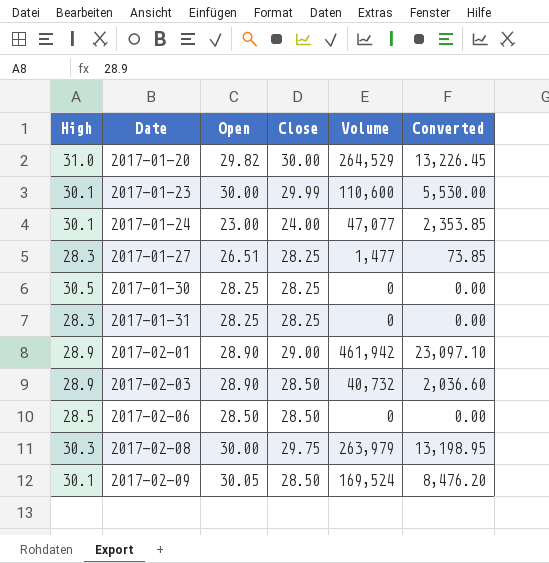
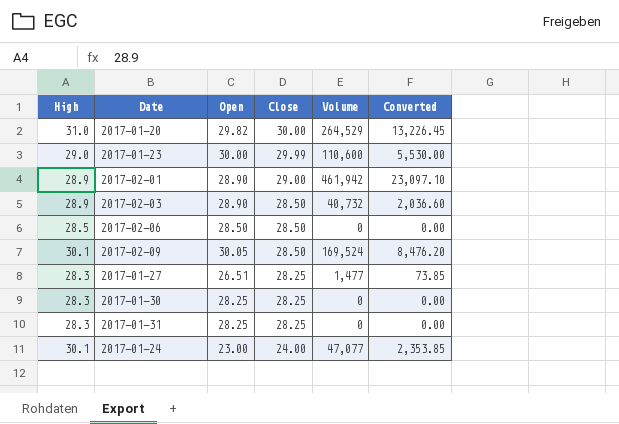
row order: Date ascending -> Close descending
row 2017-02-08: 30.3 | 30.00 | 29.75 | 263,979 | 13,198.95 -> none
2017-01-23 | High: 30.1 -> 29.0
2017-01-30 | High: 30.5 -> 28.3

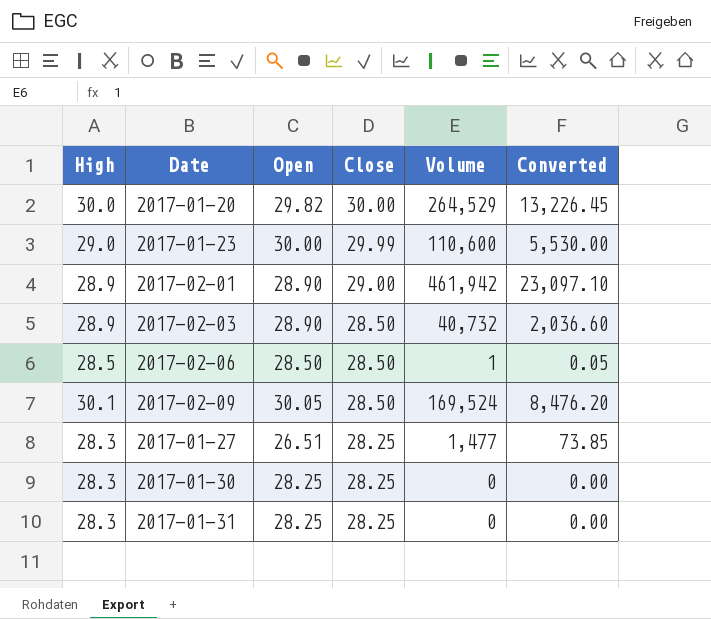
row 2017-01-24: 30.1 | 23.00 | 24.00 | 47,077 | 2,353.85 -> none
2017-01-20 | High: 31.0 -> 30.0
2017-02-06 | Volume: 0 -> 1
2017-02-06 | Converted: 0.00 -> 0.05

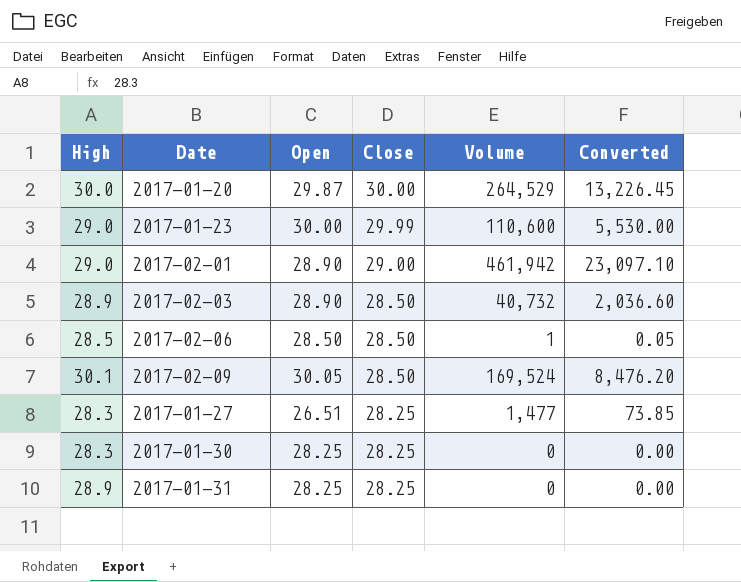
2017-01-20 | Open: 29.82 -> 29.87
2017-02-01 | High: 28.9 -> 29.0
2017-01-31 | High: 28.3 -> 28.9

